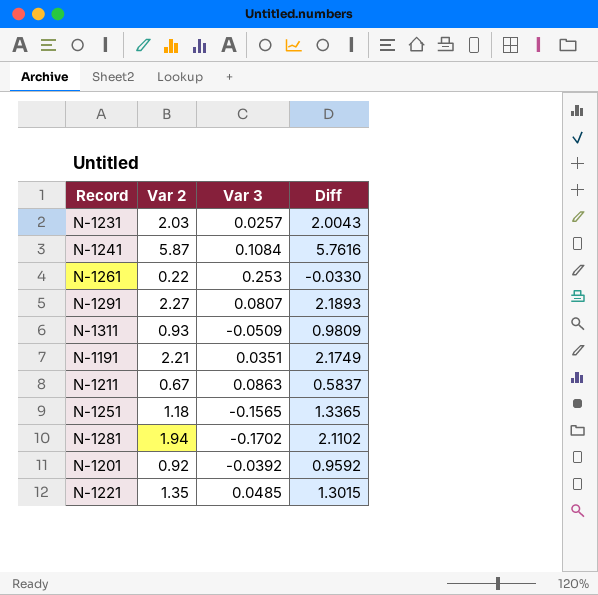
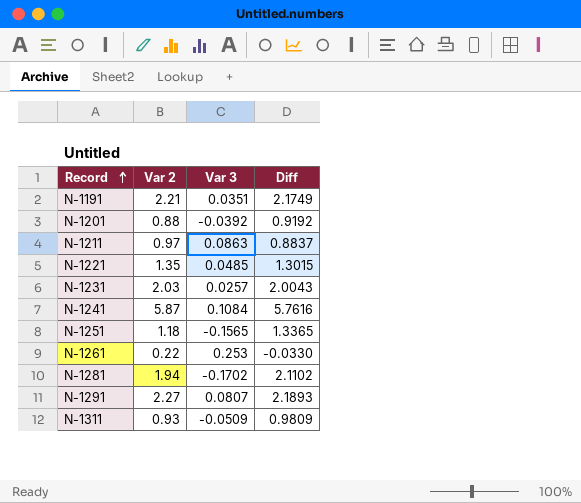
row order: none -> Record ascending
N-1201 | Var 2: 0.92 -> 0.88
N-1201 | Diff: 0.9592 -> 0.9192
N-1211 | Var 2: 0.67 -> 0.97
N-1211 | Diff: 0.5837 -> 0.8837

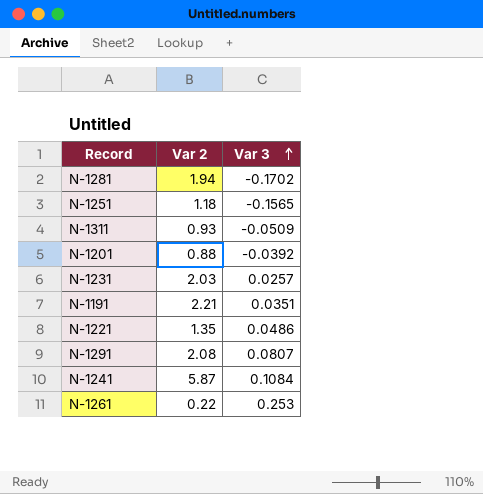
row order: Record ascending -> Var 3 ascending
column Diff | formula: [Var 2] - [Var 3] -> none
row N-1211: 0.97 | 0.0863 | 0.8837 -> none
N-1221 | Var 3: 0.0485 -> 0.0486
N-1291 | Var 2: 2.27 -> 2.08

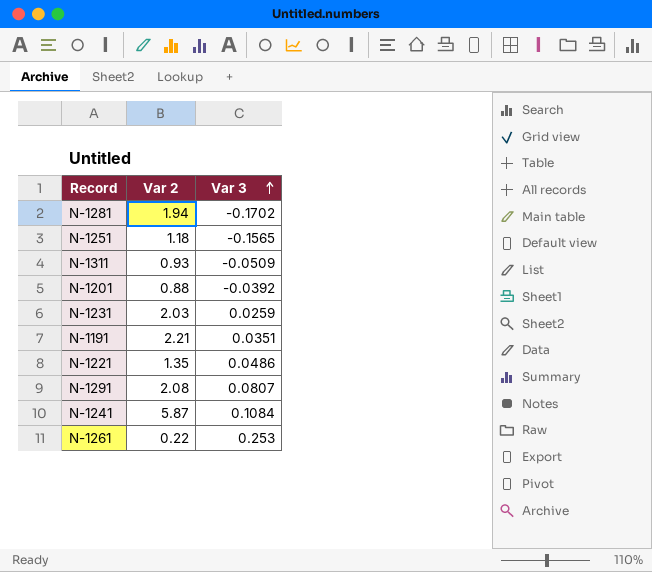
N-1231 | Var 3: 0.0257 -> 0.0259

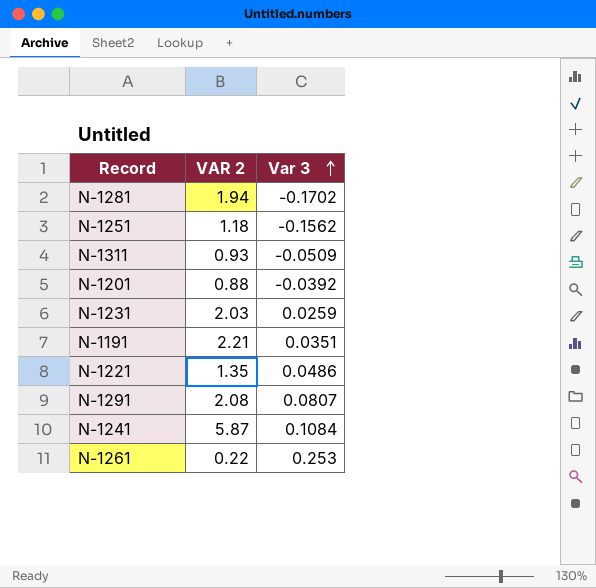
column name: Var 2 -> VAR 2
N-1251 | Var 3: -0.1565 -> -0.1562

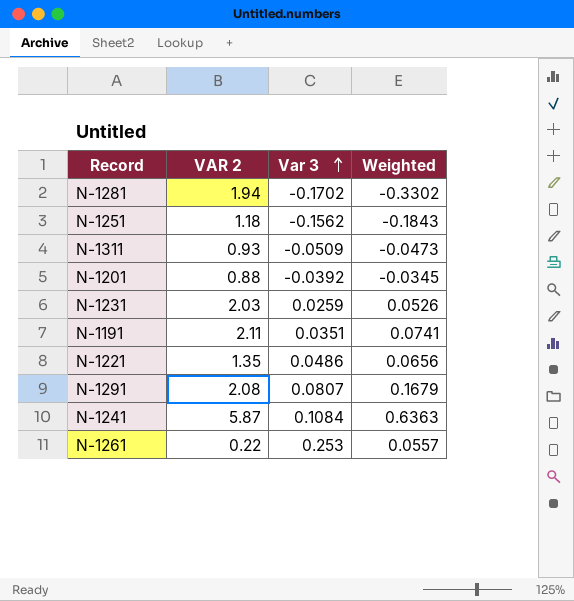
column Weighted | formula: none -> [VAR 2] * [Var 3]
N-1191 | VAR 2: 2.21 -> 2.11

